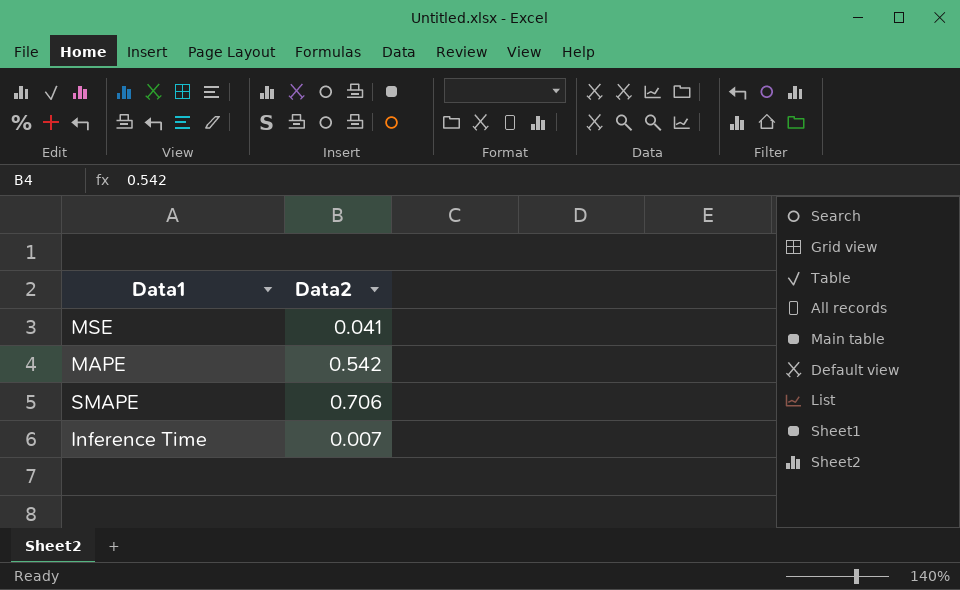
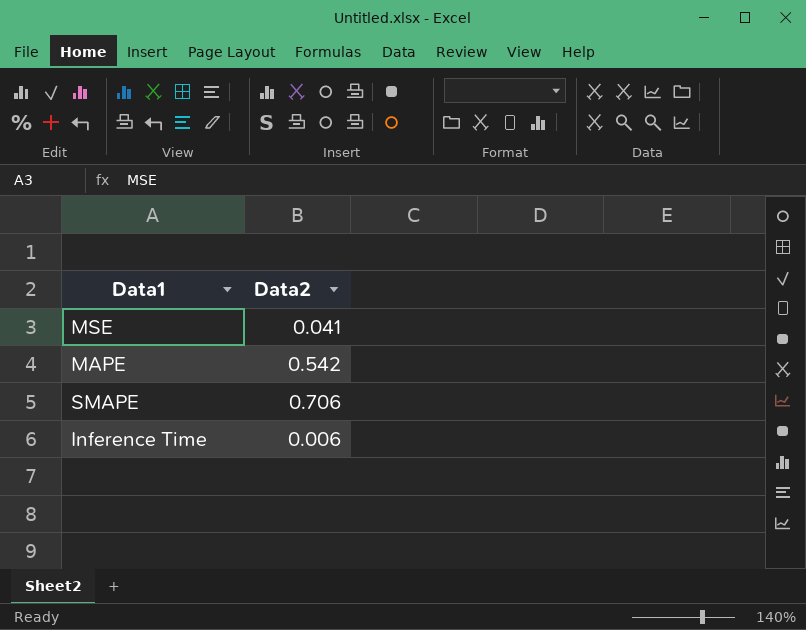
Inference Time | Data2: 0.007 -> 0.006

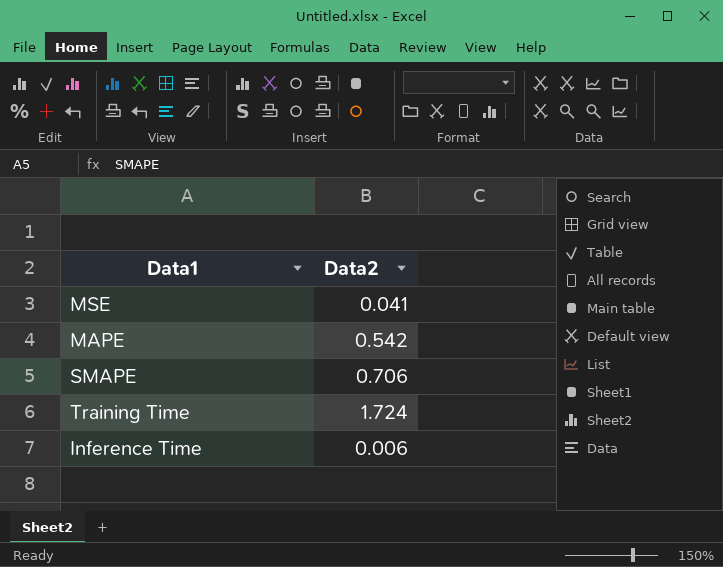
row Training Time: none -> 1.724

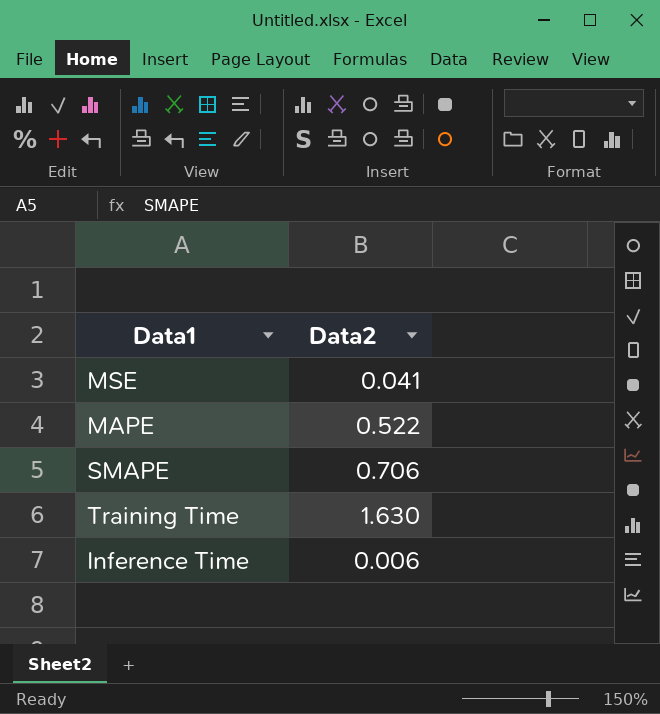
MAPE | Data2: 0.542 -> 0.522
Training Time | Data2: 1.724 -> 1.630

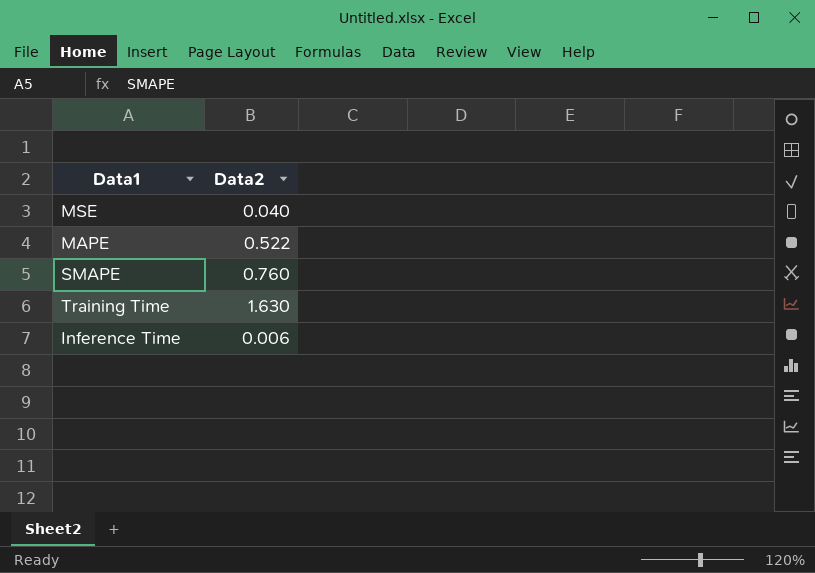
MSE | Data2: 0.041 -> 0.040
SMAPE | Data2: 0.706 -> 0.760

